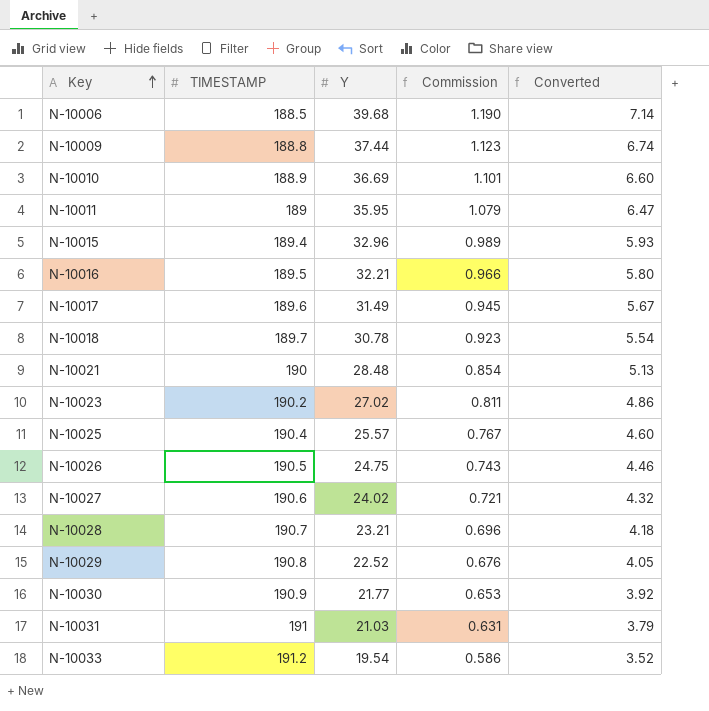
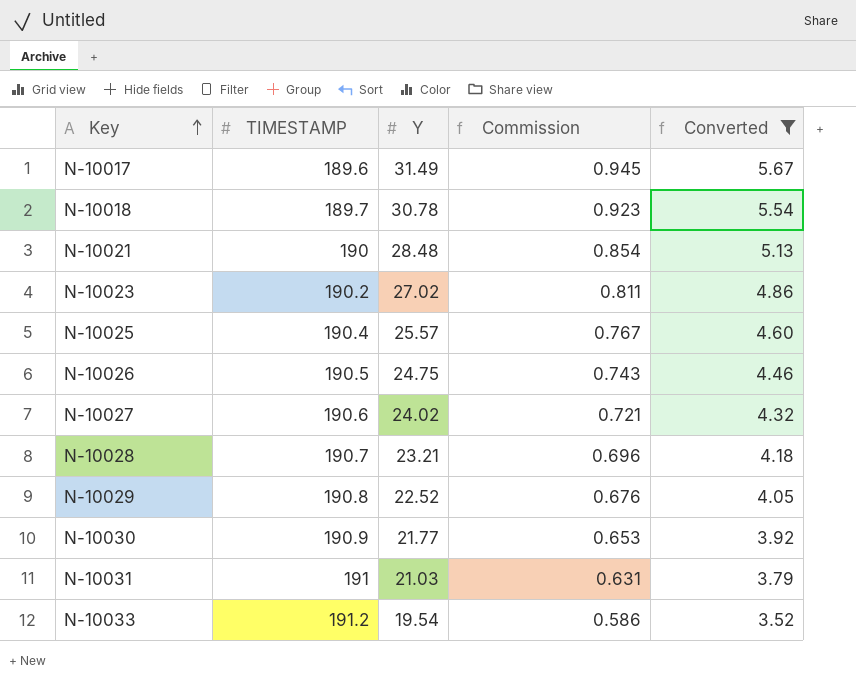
filter: none -> Converted <= 5.67

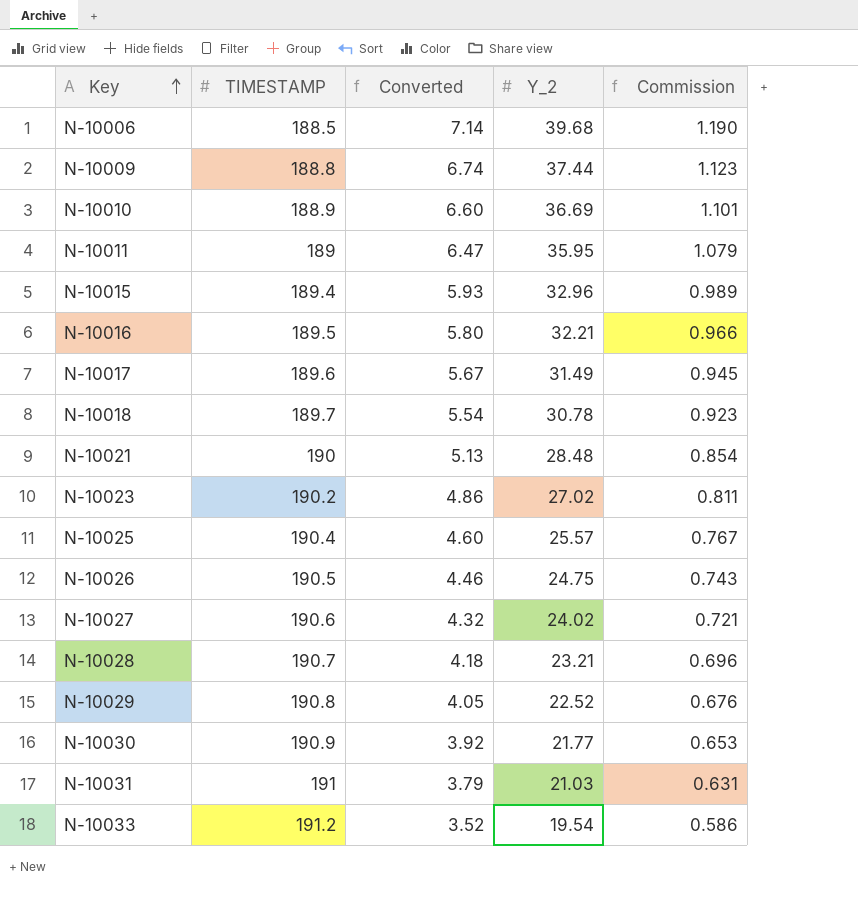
filter: Converted <= 5.67 -> none
column Converted | position: 5 -> 3
column name: Y -> Y_2

